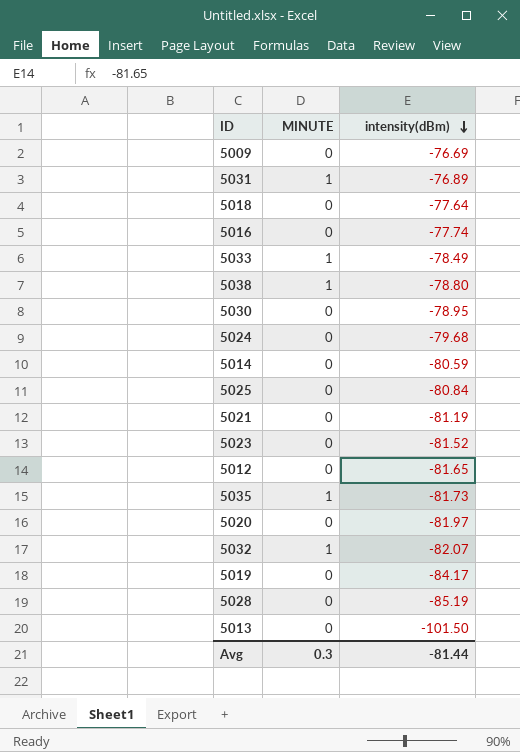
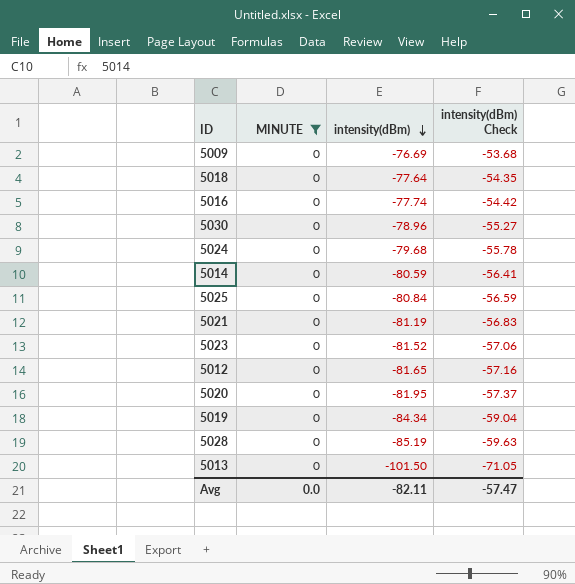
filter: none -> MINUTE = 0
column intensity(dBm) Check | formula: none -> [intensity(dBm)] * 0.7
5030 | intensity(dBm): -78.95 -> -78.96
5020 | intensity(dBm): -81.97 -> -81.95
5019 | intensity(dBm): -84.17 -> -84.34
Avg | MINUTE: 0.3 -> 0.0
Avg | intensity(dBm): -81.44 -> -82.11

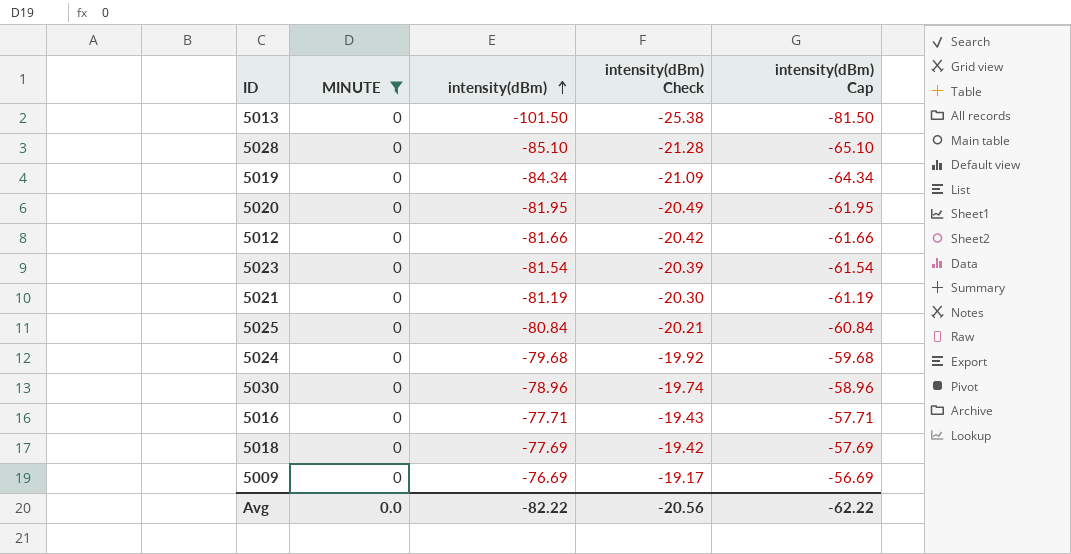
row order: intensity(dBm) descending -> intensity(dBm) ascending
column intensity(dBm) Check | formula: [intensity(dBm)] * 0.7 -> [intensity(dBm)] * 0.25
column intensity(dBm) Cap | formula: none -> [intensity(dBm)] + 20
row 5014: 0 | -80.59 | -56.41 -> none
5028 | intensity(dBm): -85.19 -> -85.10
5012 | intensity(dBm): -81.65 -> -81.66
5023 | intensity(dBm): -81.52 -> -81.54
5016 | intensity(dBm): -77.74 -> -77.71
5018 | intensity(dBm): -77.64 -> -77.69
Avg | intensity(dBm): -82.11 -> -82.22
Avg | intensity(dBm) Check: -57.47 -> -20.56

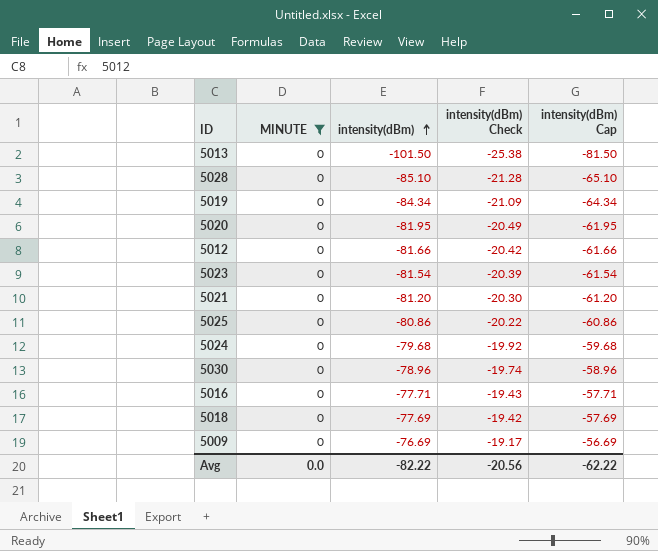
5021 | intensity(dBm): -81.19 -> -81.20
5021 | intensity(dBm) Cap: -61.19 -> -61.20
5025 | intensity(dBm): -80.84 -> -80.86
5025 | intensity(dBm) Check: -20.21 -> -20.22
5025 | intensity(dBm) Cap: -60.84 -> -60.86

